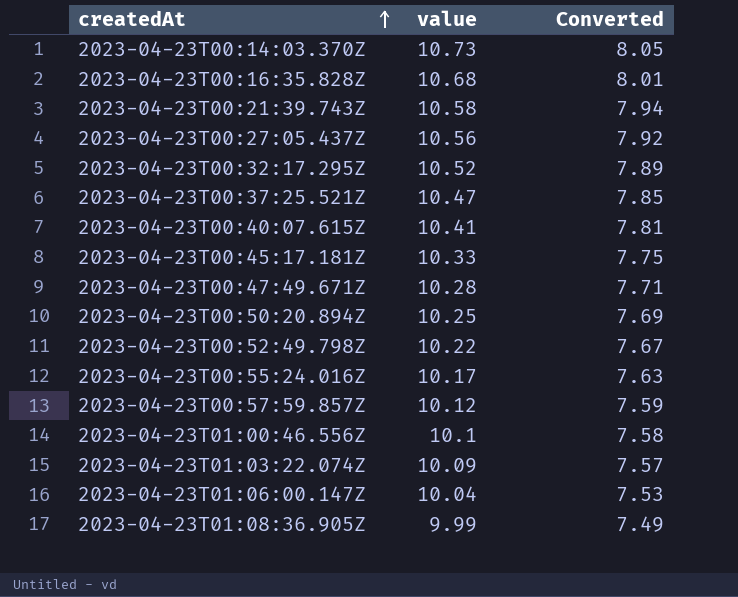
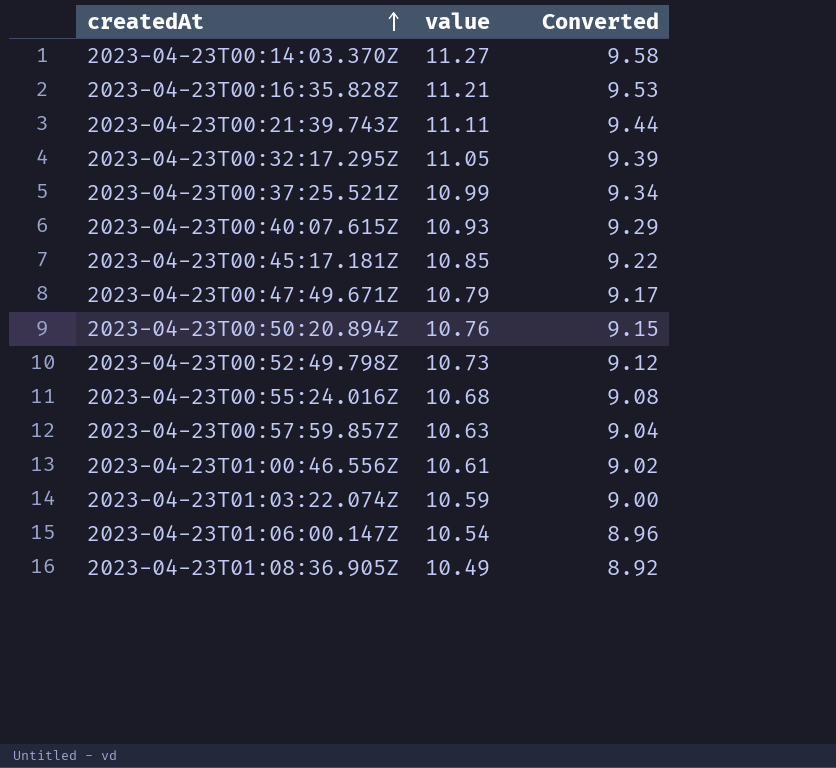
column Converted | formula: [value] * 0.75 -> [value] * 0.85
row 2023-04-23T00:27:05.437Z: 10.56 | 7.92 -> none
2023-04-23T00:14:03.370Z | value: 10.73 -> 11.27
2023-04-23T00:16:35.828Z | value: 10.68 -> 11.21
2023-04-23T00:21:39.743Z | value: 10.58 -> 11.11
2023-04-23T00:32:17.295Z | value: 10.52 -> 11.05
2023-04-23T00:37:25.521Z | value: 10.47 -> 10.99
2023-04-23T00:40:07.615Z | value: 10.41 -> 10.93
2023-04-23T00:45:17.181Z | value: 10.33 -> 10.85
2023-04-23T00:47:49.671Z | value: 10.28 -> 10.79
2023-04-23T00:50:20.894Z | value: 10.25 -> 10.76
2023-04-23T00:52:49.798Z | value: 10.22 -> 10.73
2023-04-23T00:55:24.016Z | value: 10.17 -> 10.68
2023-04-23T00:57:59.857Z | value: 10.12 -> 10.63
2023-04-23T01:00:46.556Z | value: 10.1 -> 10.61
2023-04-23T01:03:22.074Z | value: 10.09 -> 10.59
2023-04-23T01:06:00.147Z | value: 10.04 -> 10.54
2023-04-23T01:08:36.905Z | value: 9.99 -> 10.49

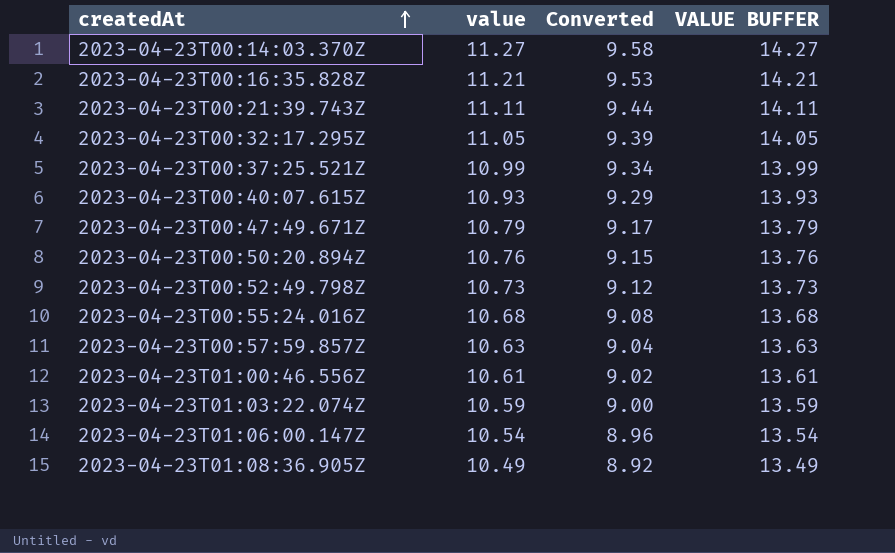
column VALUE BUFFER | formula: none -> [value] + 3
row 2023-04-23T00:45:17.181Z: 10.85 | 9.22 -> none

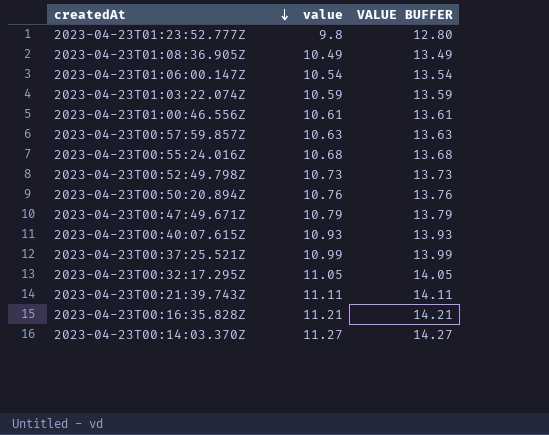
row order: createdAt ascending -> createdAt descending
column Converted | formula: [value] * 0.85 -> none
row 2023-04-23T01:23:52.777Z: none -> 9.8 | 12.80

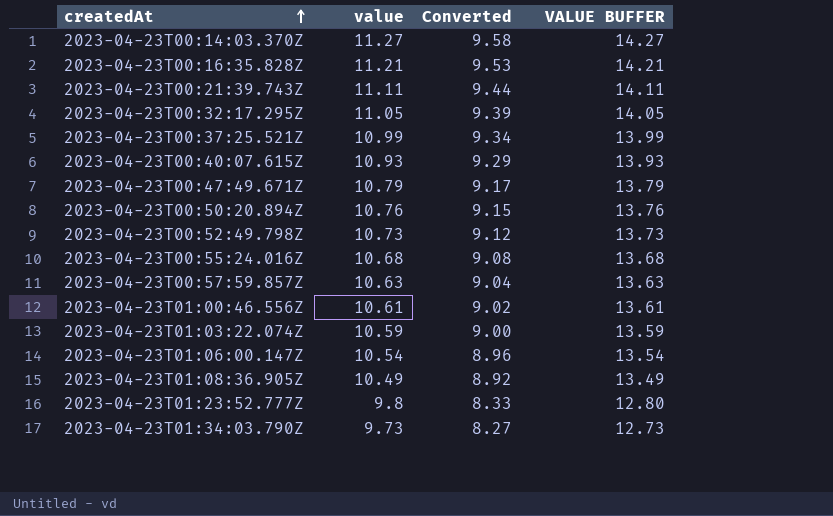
row order: createdAt descending -> createdAt ascending
column Converted | formula: none -> [value] * 0.85
row 2023-04-23T01:34:03.790Z: none -> 9.73 | 8.27 | 12.73

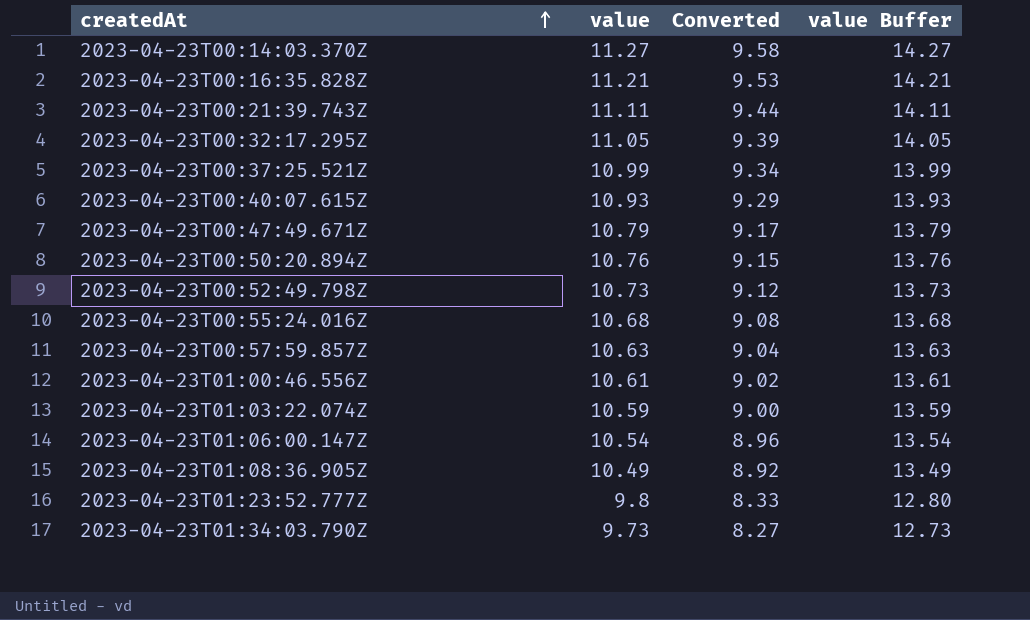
column name: VALUE BUFFER -> value Buffer

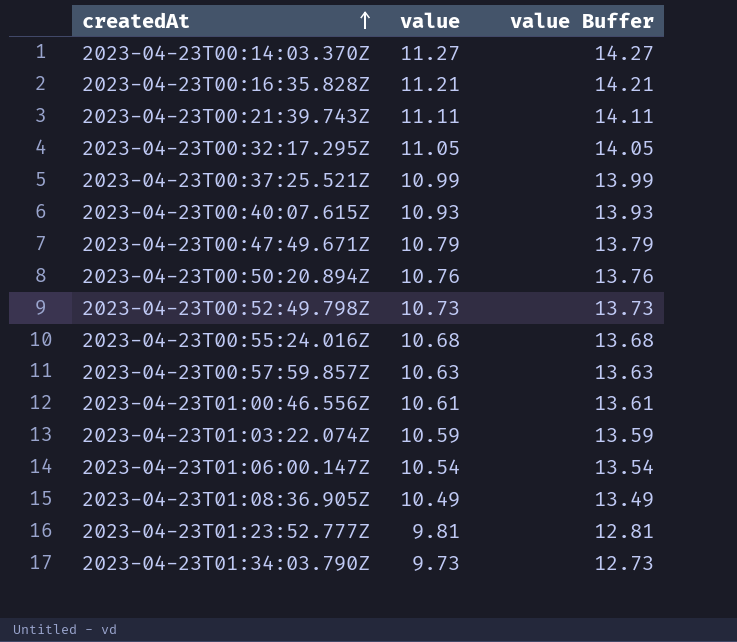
column Converted | formula: [value] * 0.85 -> none
2023-04-23T01:23:52.777Z | value: 9.8 -> 9.81
2023-04-23T01:23:52.777Z | value Buffer: 12.80 -> 12.81

